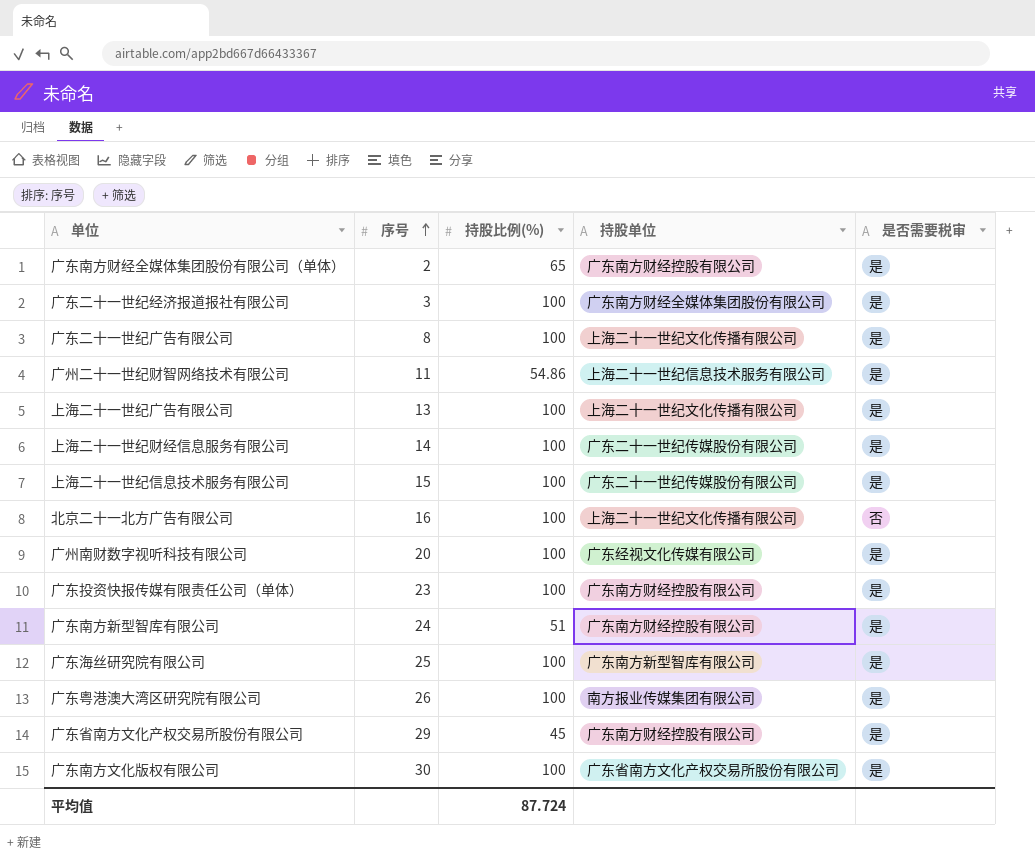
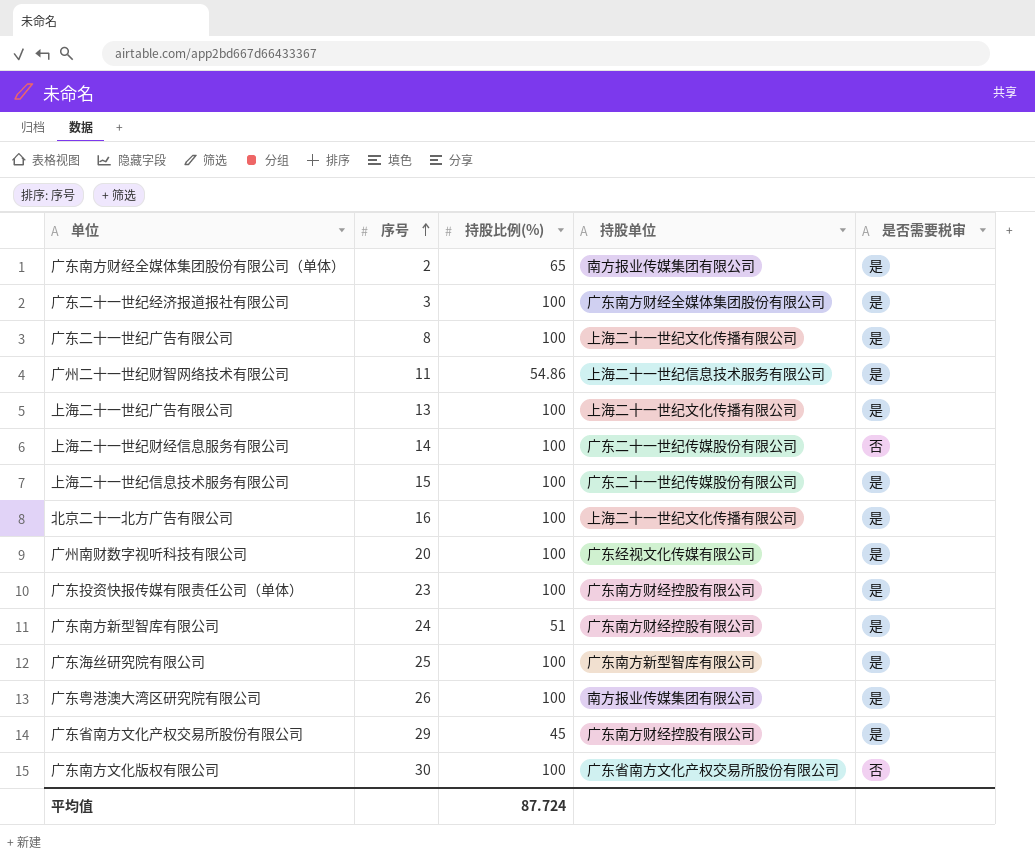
广东南方财经全媒体集团股份有限公司（单体） | 持股单位: 广东南方财经控股有限公司 -> 南方报业传媒集团有限公司
上海二十一世纪财经信息服务有限公司 | 是否需要税审: 是 -> 否
北京二十一北方广告有限公司 | 是否需要税审: 否 -> 是
广东南方文化版权有限公司 | 是否需要税审: 是 -> 否

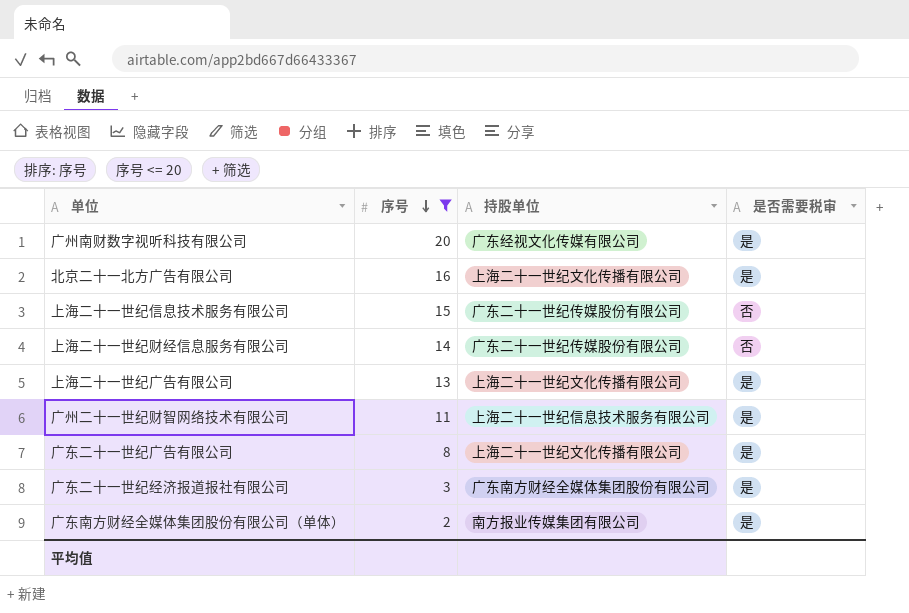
filter: none -> 序号 <= 20
row order: 序号 ascending -> 序号 descending
column 持股比例(%) | position: 3 -> none
上海二十一世纪信息技术服务有限公司 | 是否需要税审: 是 -> 否

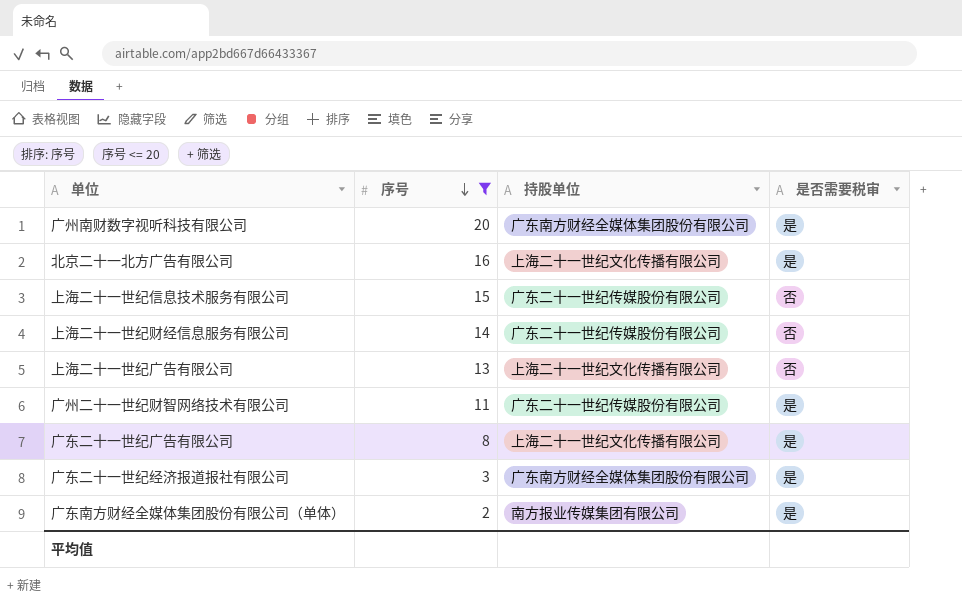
广州南财数字视听科技有限公司 | 持股单位: 广东经视文化传媒有限公司 -> 广东南方财经全媒体集团股份有限公司
上海二十一世纪广告有限公司 | 是否需要税审: 是 -> 否
广州二十一世纪财智网络技术有限公司 | 持股单位: 上海二十一世纪信息技术服务有限公司 -> 广东二十一世纪传媒股份有限公司

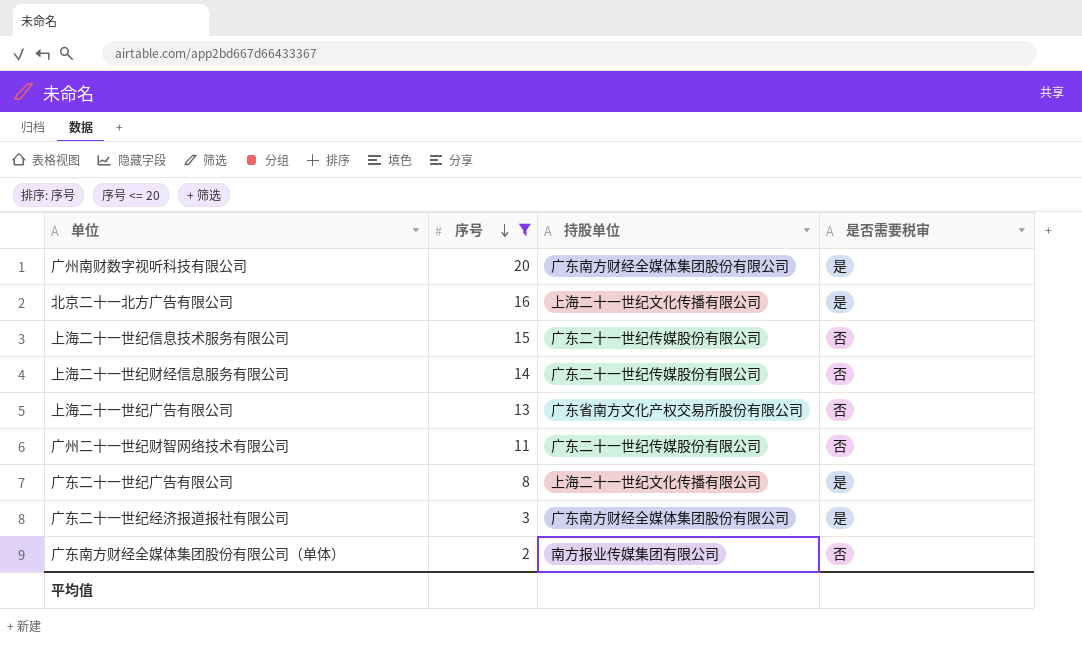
上海二十一世纪广告有限公司 | 持股单位: 上海二十一世纪文化传播有限公司 -> 广东省南方文化产权交易所股份有限公司
广州二十一世纪财智网络技术有限公司 | 是否需要税审: 是 -> 否
广东南方财经全媒体集团股份有限公司（单体） | 是否需要税审: 是 -> 否

